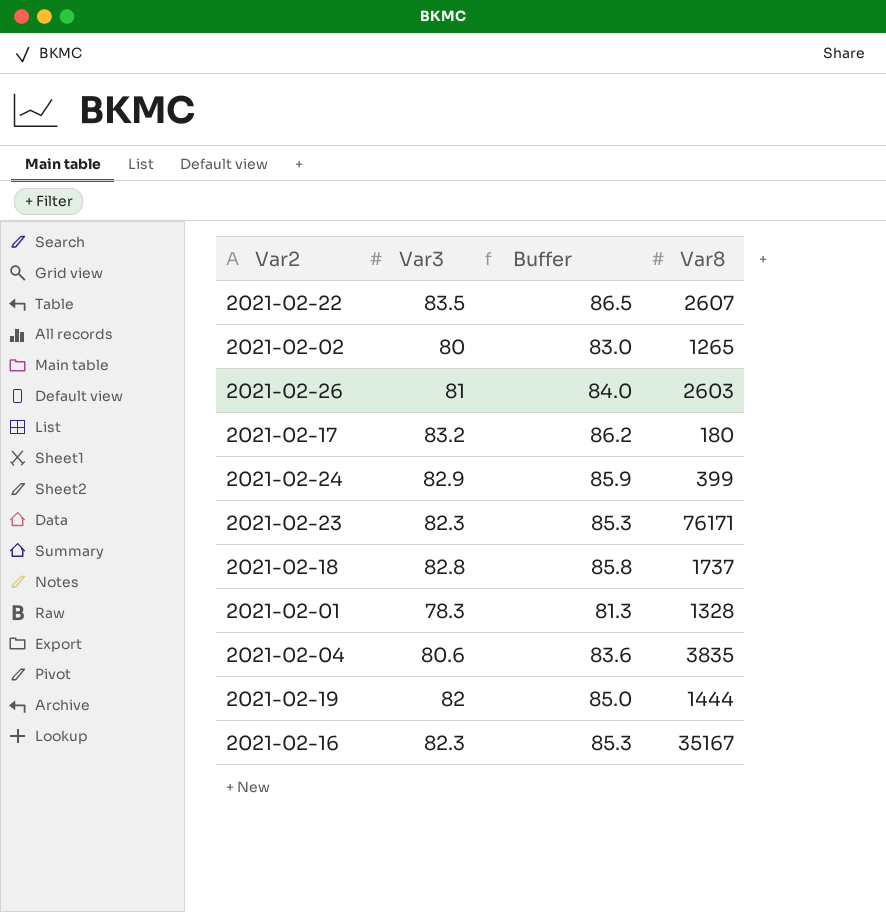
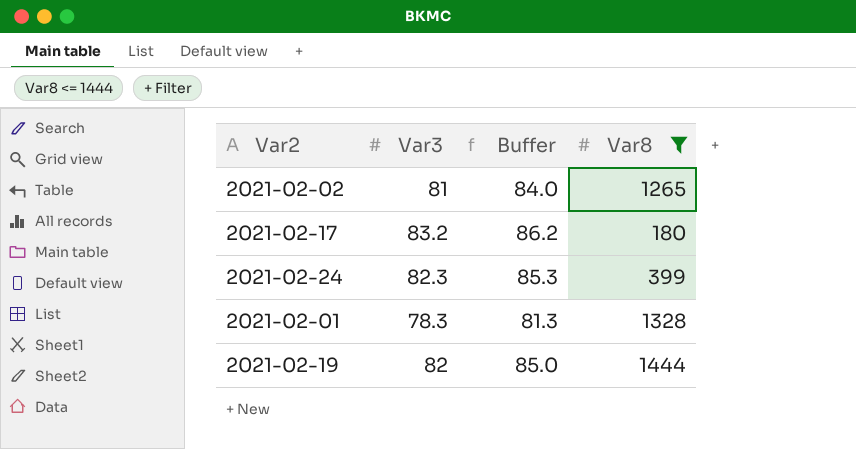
filter: none -> Var8 <= 1444
2021-02-02 | Var3: 80 -> 81
2021-02-02 | Buffer: 83.0 -> 84.0
2021-02-24 | Var3: 82.9 -> 82.3
2021-02-24 | Buffer: 85.9 -> 85.3

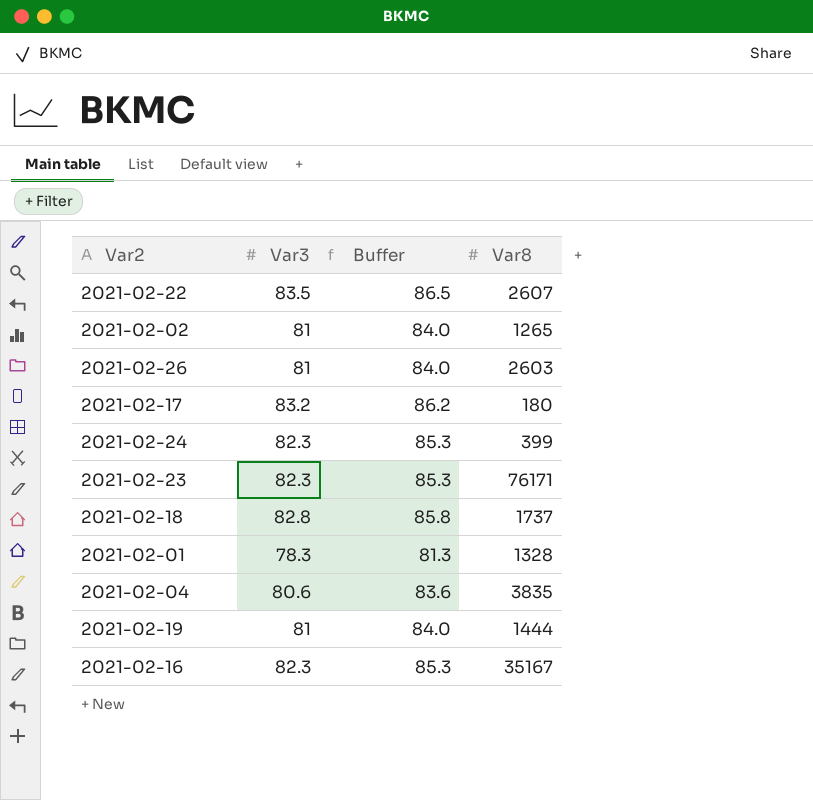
filter: Var8 <= 1444 -> none
2021-02-19 | Var3: 82 -> 81
2021-02-19 | Buffer: 85.0 -> 84.0

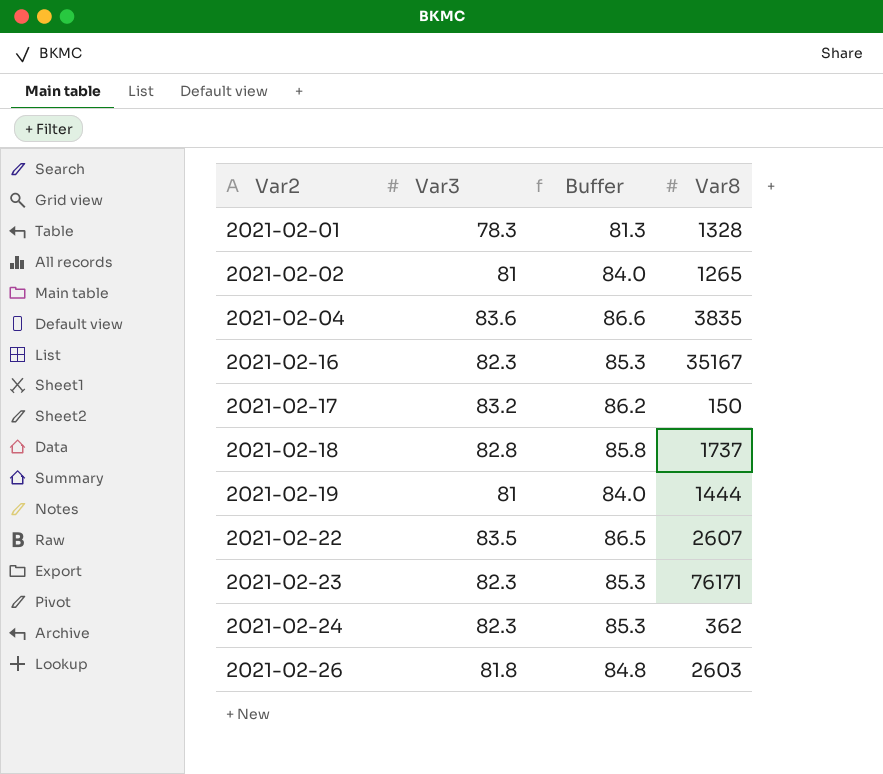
row order: none -> Var2 ascending
2021-02-04 | Var3: 80.6 -> 83.6
2021-02-04 | Buffer: 83.6 -> 86.6
2021-02-17 | Var8: 180 -> 150
2021-02-24 | Var8: 399 -> 362
2021-02-26 | Var3: 81 -> 81.8
2021-02-26 | Buffer: 84.0 -> 84.8

